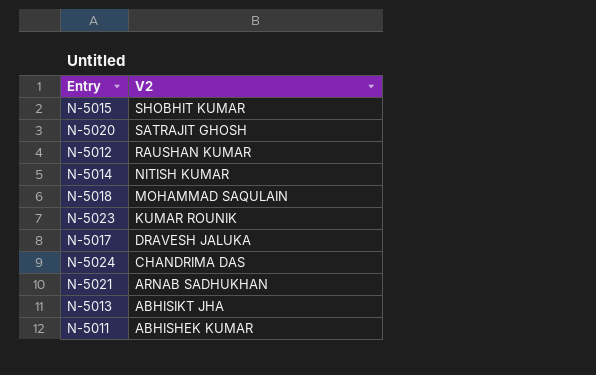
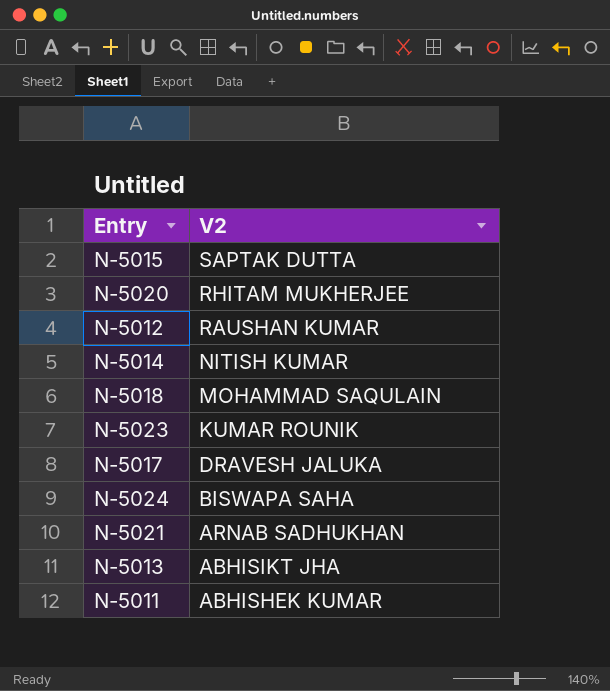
N-5015 | V2: SHOBHIT KUMAR -> SAPTAK DUTTA
N-5020 | V2: SATRAJIT GHOSH -> RHITAM MUKHERJEE
N-5024 | V2: CHANDRIMA DAS -> BISWAPA SAHA

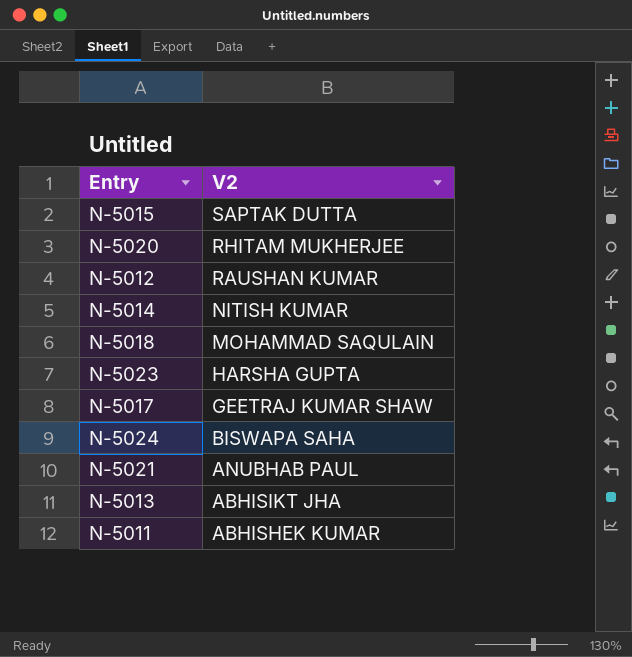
N-5023 | V2: KUMAR ROUNIK -> HARSHA GUPTA
N-5017 | V2: DRAVESH JALUKA -> GEETRAJ KUMAR SHAW
N-5021 | V2: ARNAB SADHUKHAN -> ANUBHAB PAUL

